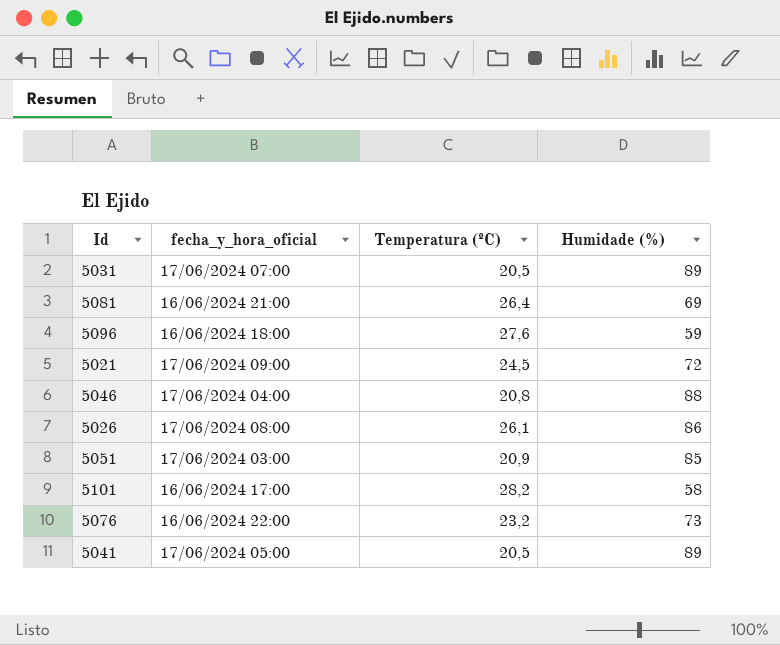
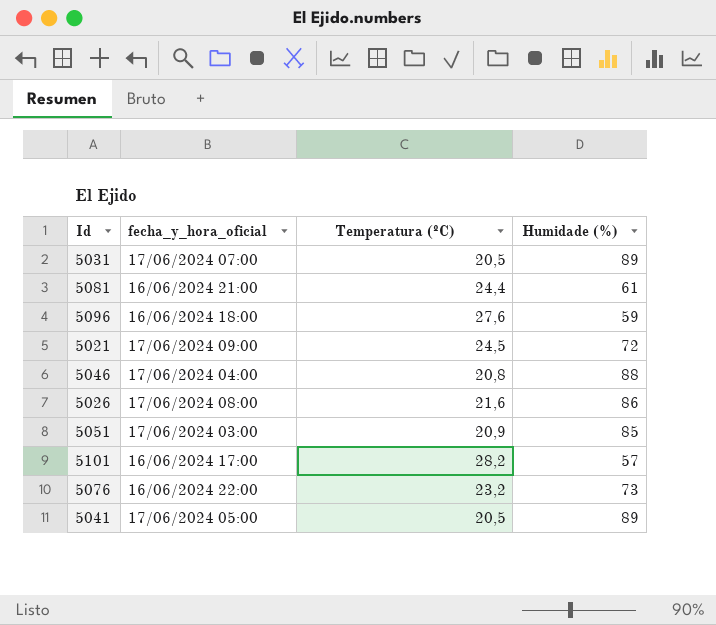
5081 | Temperatura (ºC): 26,4 -> 24,4
5081 | Humidade (%): 69 -> 61
5026 | Temperatura (ºC): 26,1 -> 21,6
5101 | Humidade (%): 58 -> 57

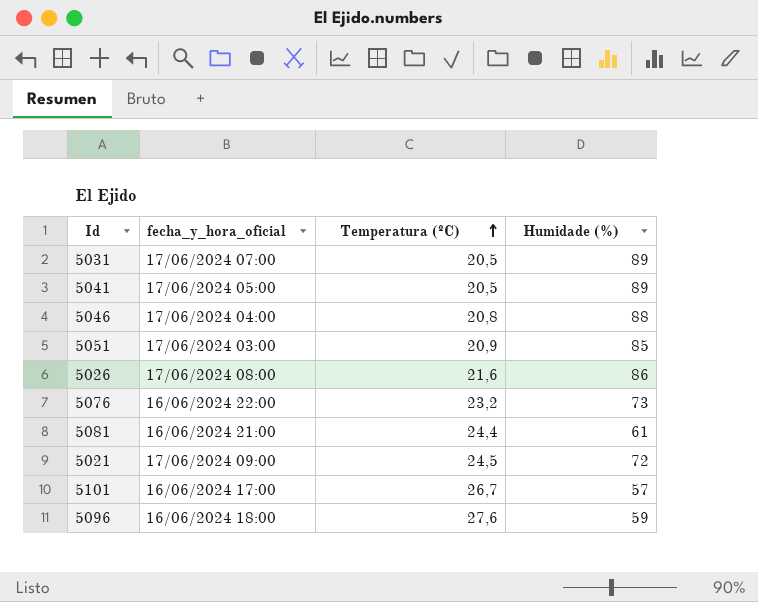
row order: none -> Temperatura (ºC) ascending
5101 | Temperatura (ºC): 28,2 -> 26,7

